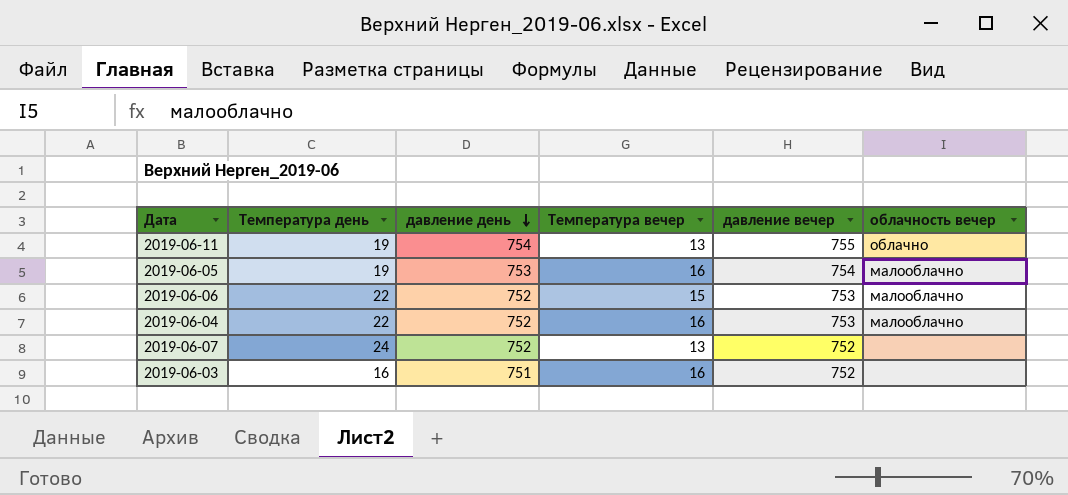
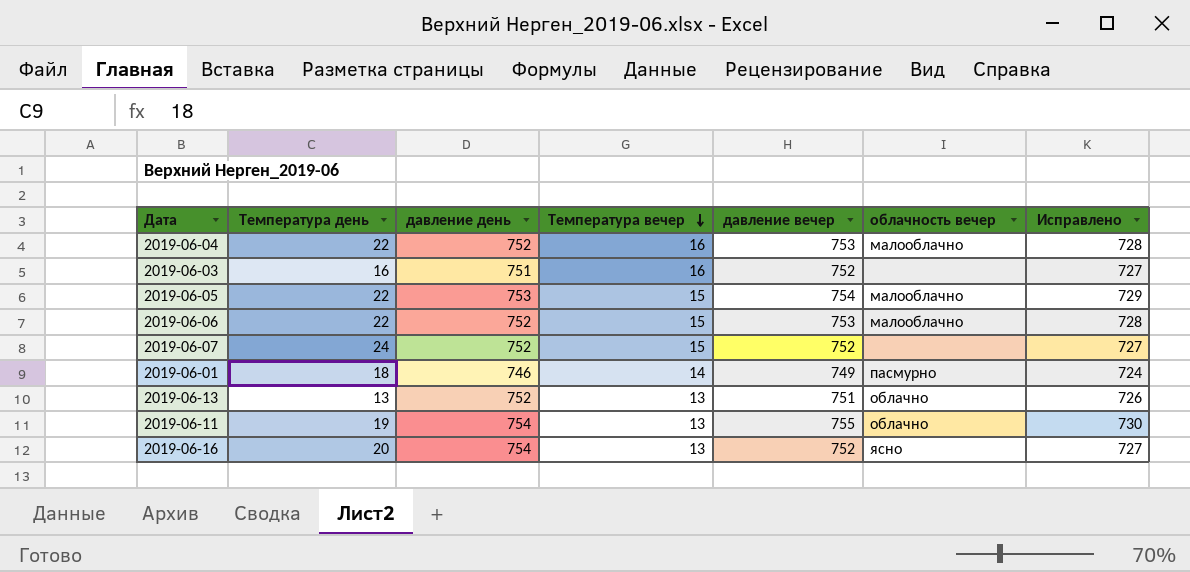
row order: давление день descending -> Температура вечер descending
column Исправлено | formula: none -> [давление вечер] - 25
2019-06-05 | Температура день: 19 -> 22
2019-06-05 | Температура вечер: 16 -> 15
2019-06-07 | Температура вечер: 13 -> 15
row 2019-06-01: none -> 18 | 746 | 14 | 749 | пасмурно | 724
row 2019-06-13: none -> 13 | 752 | 13 | 751 | облачно | 726
row 2019-06-16: none -> 20 | 754 | 13 | 752 | ясно | 727

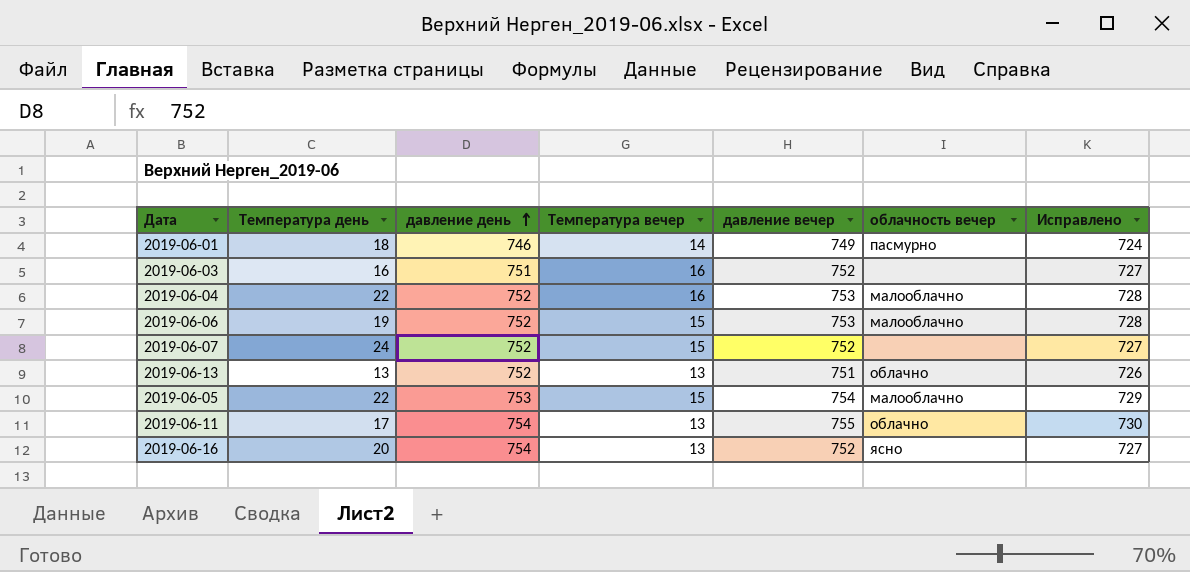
row order: Температура вечер descending -> давление день ascending
2019-06-06 | Температура день: 22 -> 19
2019-06-11 | Температура день: 19 -> 17

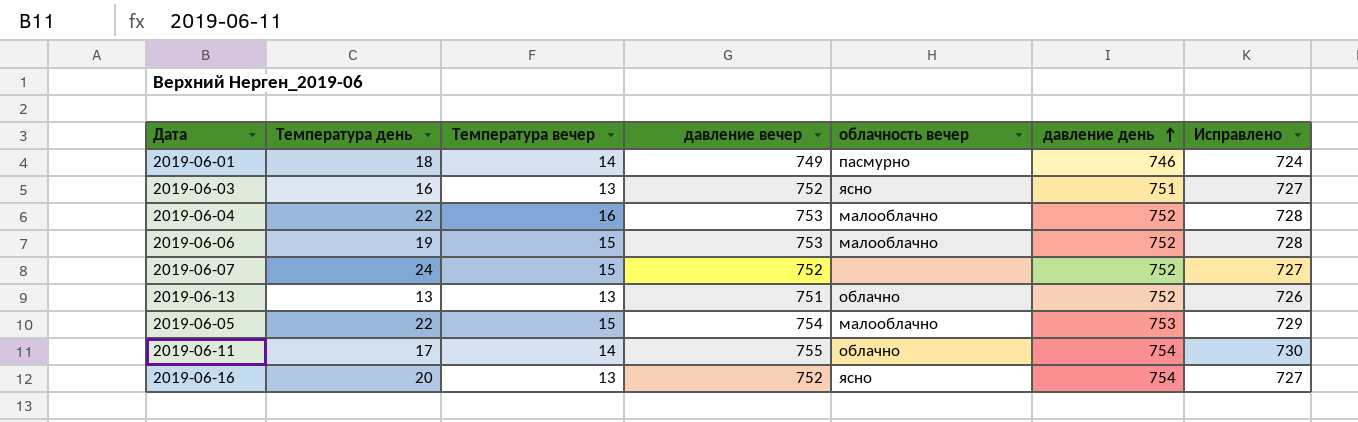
column давление день | position: 3 -> 6
2019-06-03 | Температура вечер: 16 -> 13
2019-06-03 | облачность вечер: none -> ясно
2019-06-11 | Температура вечер: 13 -> 14

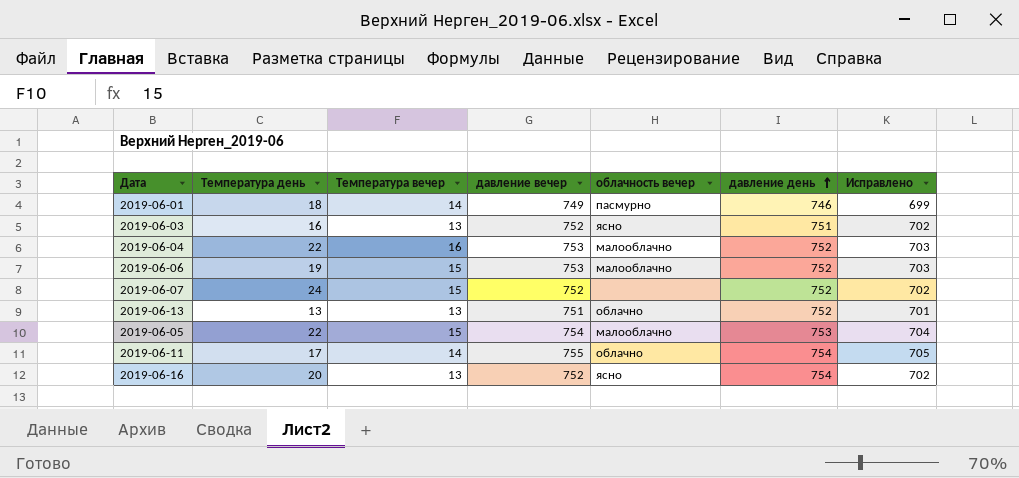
column Исправлено | formula: [давление вечер] - 25 -> [давление вечер] - 50

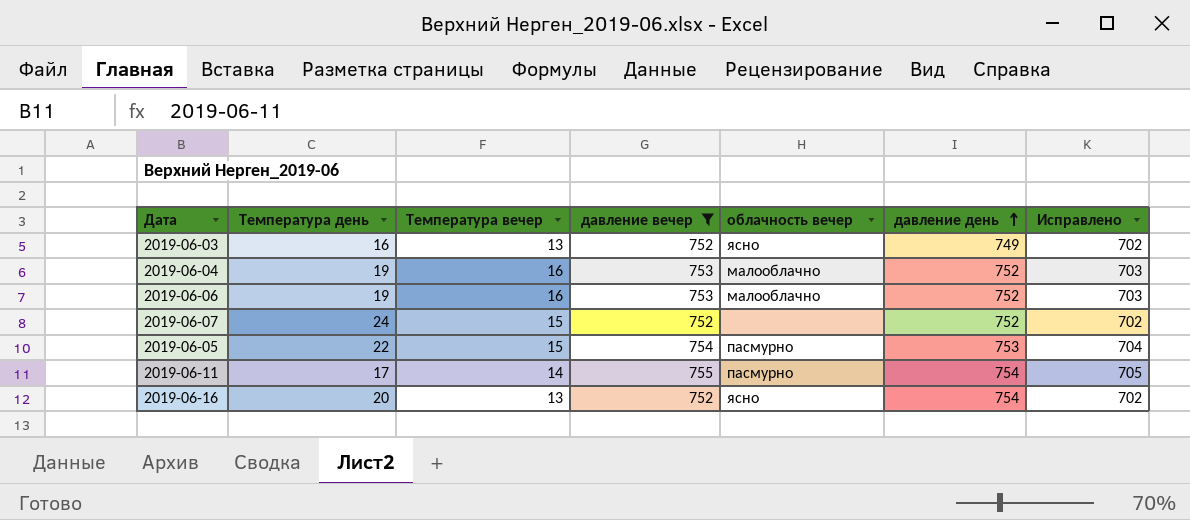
filter: none -> давление вечер >= 752
2019-06-03 | давление день: 751 -> 749
2019-06-04 | Температура день: 22 -> 19
2019-06-06 | Температура вечер: 15 -> 16
2019-06-05 | облачность вечер: малооблачно -> пасмурно
2019-06-11 | облачность вечер: облачно -> пасмурно

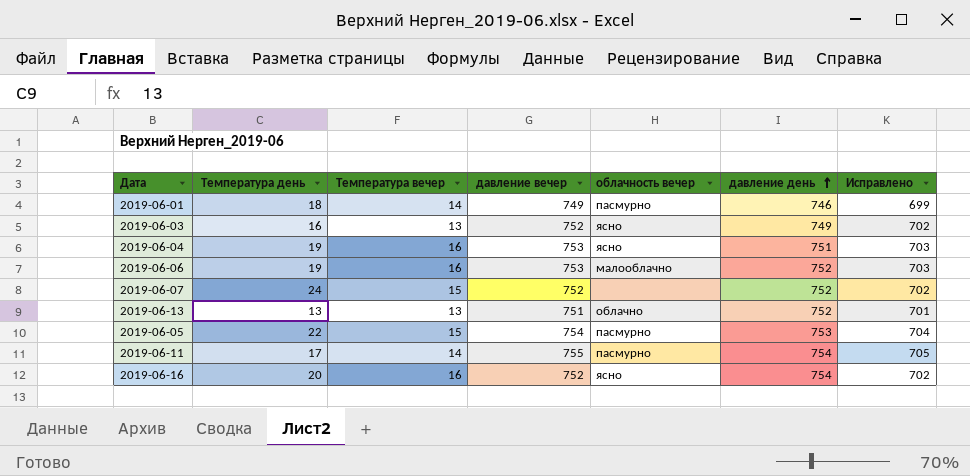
filter: давление вечер >= 752 -> none
2019-06-04 | облачность вечер: малооблачно -> ясно
2019-06-04 | давление день: 752 -> 751
2019-06-16 | Температура вечер: 13 -> 16

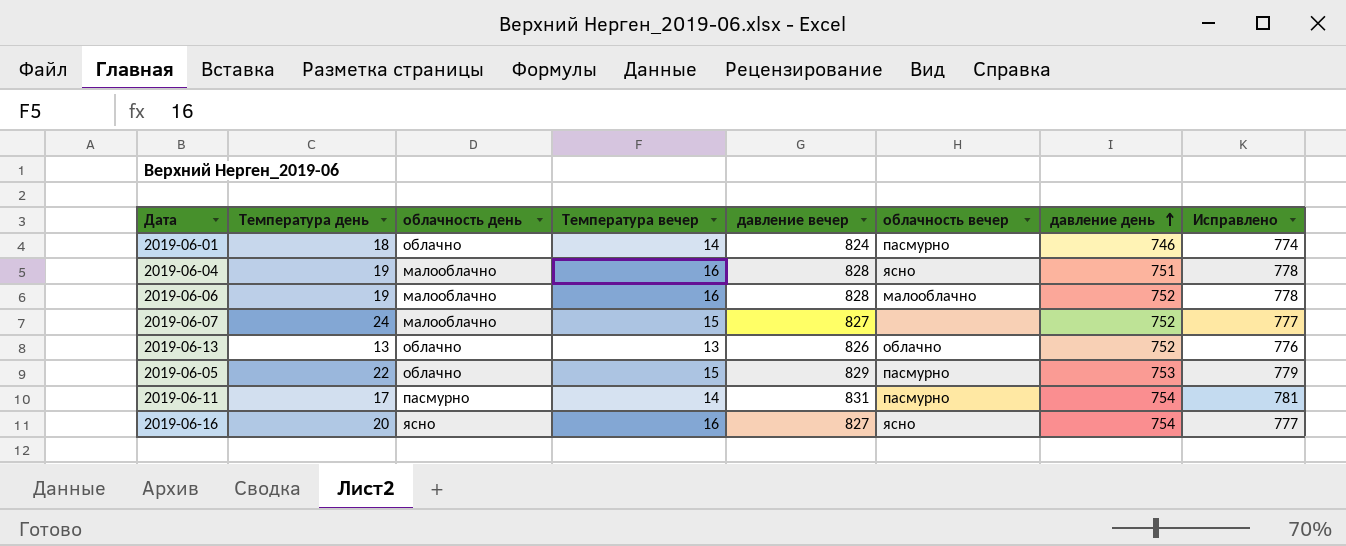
column облачность день | position: none -> 3
row 2019-06-03: 16 | 13 | 752 | ясно | 749 | 702 -> none
2019-06-01 | давление вечер: 749 -> 824
2019-06-01 | Исправлено: 699 -> 774
2019-06-04 | давление вечер: 753 -> 828
2019-06-04 | Исправлено: 703 -> 778
2019-06-06 | давление вечер: 753 -> 828
2019-06-06 | Исправлено: 703 -> 778
2019-06-07 | давление вечер: 752 -> 827
2019-06-07 | Исправлено: 702 -> 777
2019-06-13 | давление вечер: 751 -> 826
2019-06-13 | Исправлено: 701 -> 776
2019-06-05 | давление вечер: 754 -> 829
2019-06-05 | Исправлено: 704 -> 779
2019-06-11 | давление вечер: 755 -> 831
2019-06-11 | Исправлено: 705 -> 781
2019-06-16 | давление вечер: 752 -> 827
2019-06-16 | Исправлено: 702 -> 777

